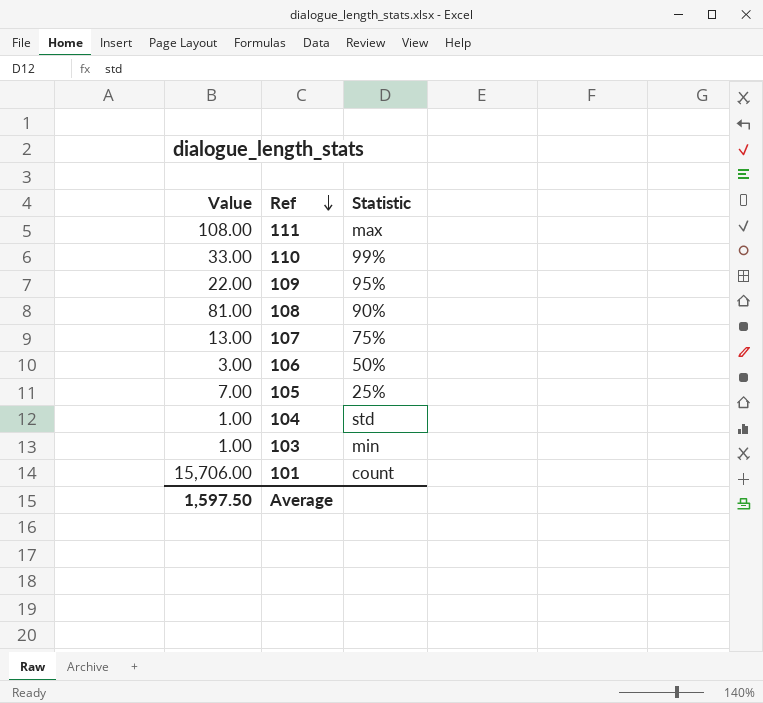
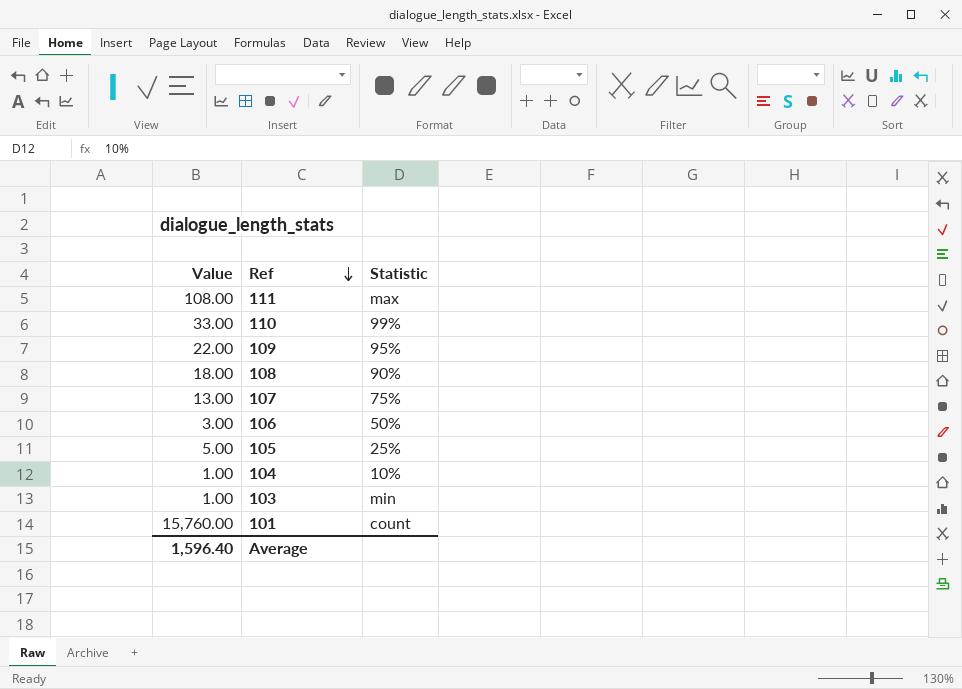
108 | Value: 81.00 -> 18.00
105 | Value: 7.00 -> 5.00
104 | Statistic: std -> 10%
101 | Value: 15,706.00 -> 15,760.00
Average | Value: 1,597.50 -> 1,596.40

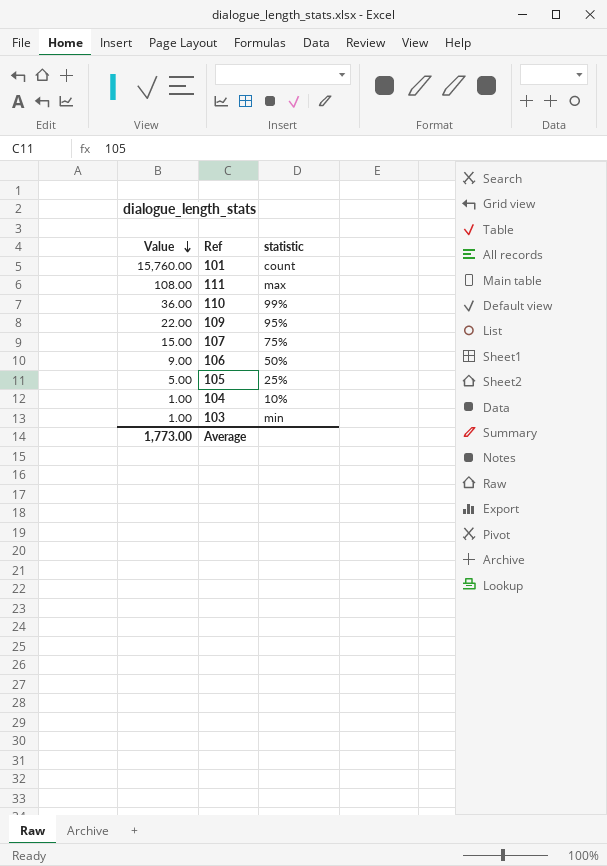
row order: Ref descending -> Value descending
column name: Statistic -> statistic
row 108: 18.00 | 90% -> none
110 | Value: 33.00 -> 36.00
107 | Value: 13.00 -> 15.00
106 | Value: 3.00 -> 9.00
Average | Value: 1,596.40 -> 1,773.00

